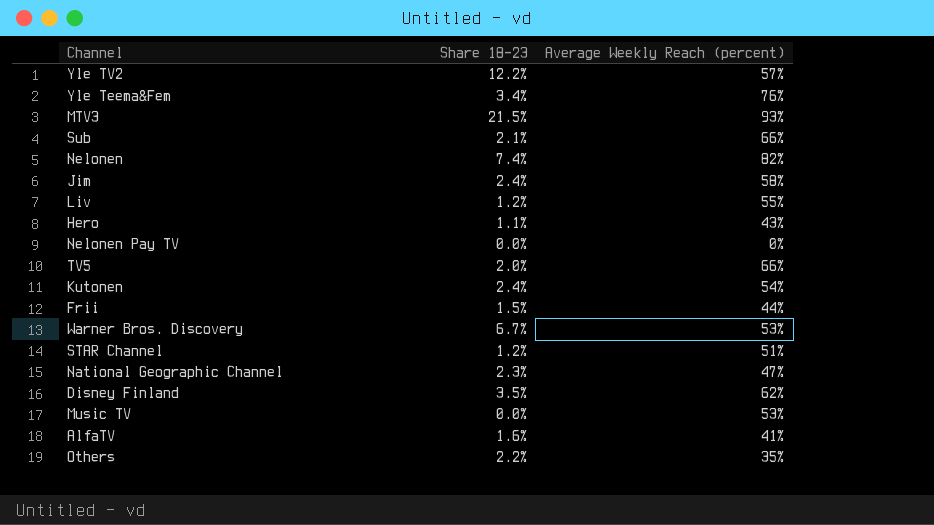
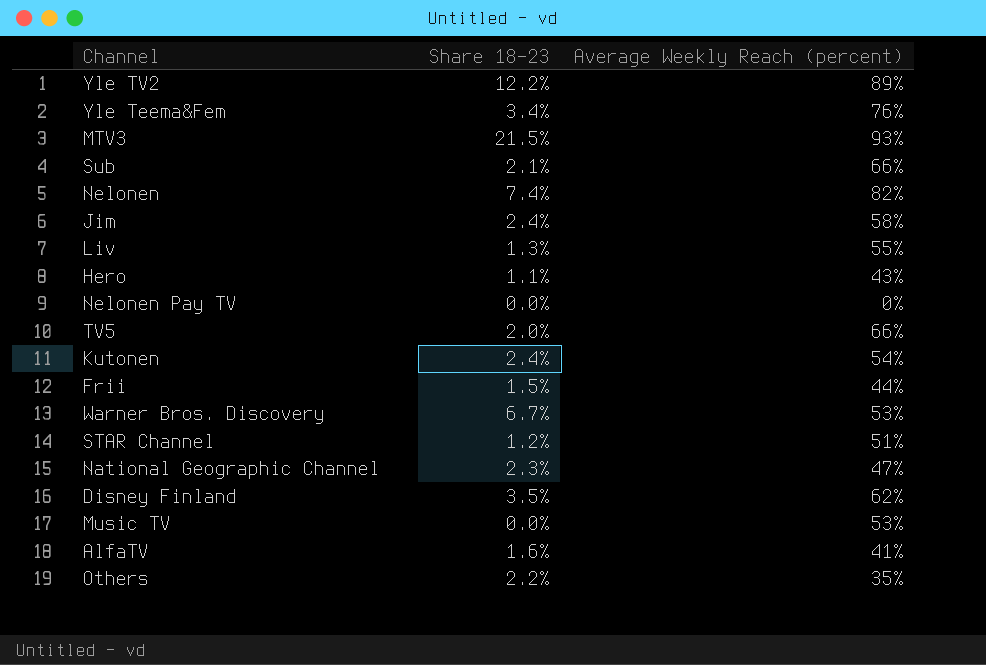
Yle TV2 | Average Weekly Reach (percent): 57% -> 89%
Liv | Share 18–23: 1.2% -> 1.3%

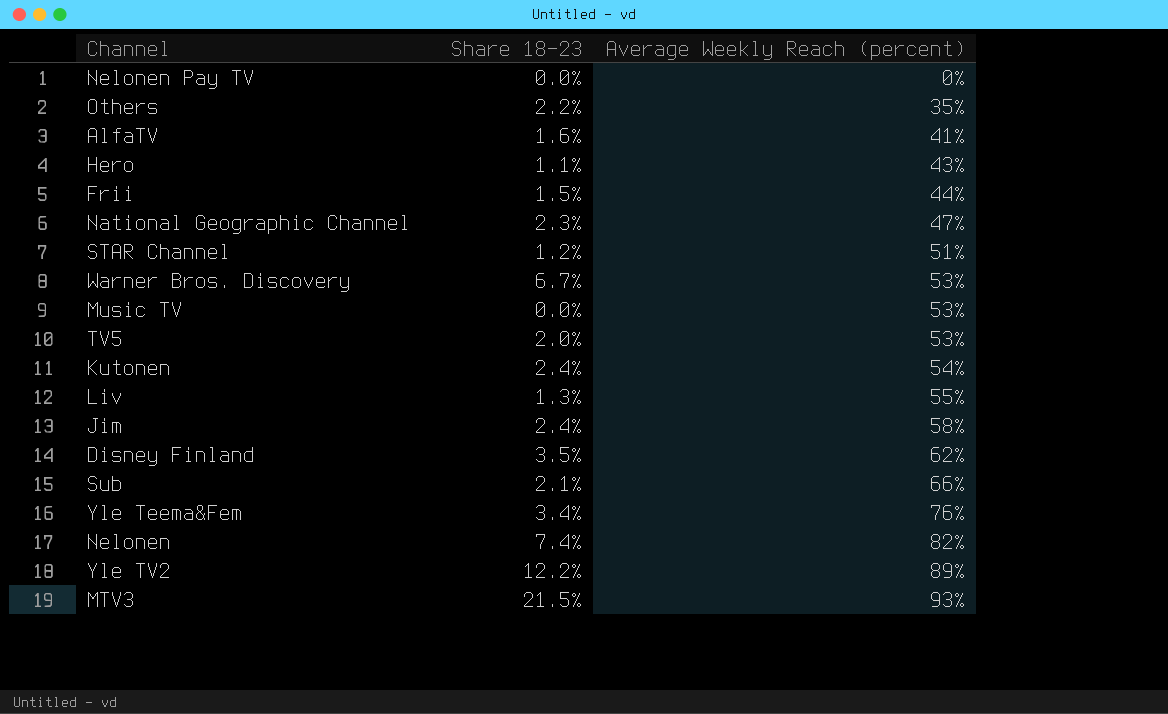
row order: none -> Average Weekly Reach (percent) ascending
TV5 | Average Weekly Reach (percent): 66% -> 53%

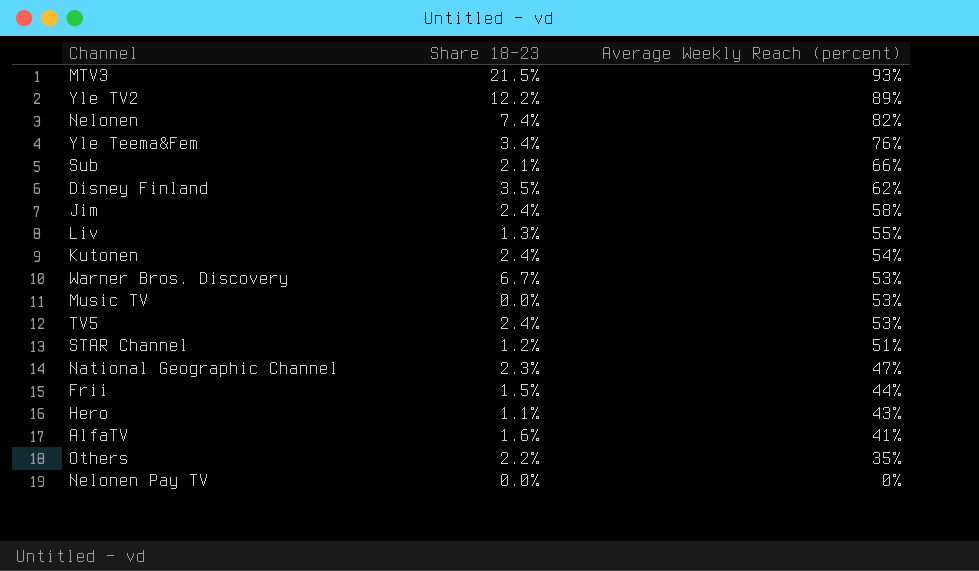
row order: Average Weekly Reach (percent) ascending -> Average Weekly Reach (percent) descending
TV5 | Share 18–23: 2.0% -> 2.4%

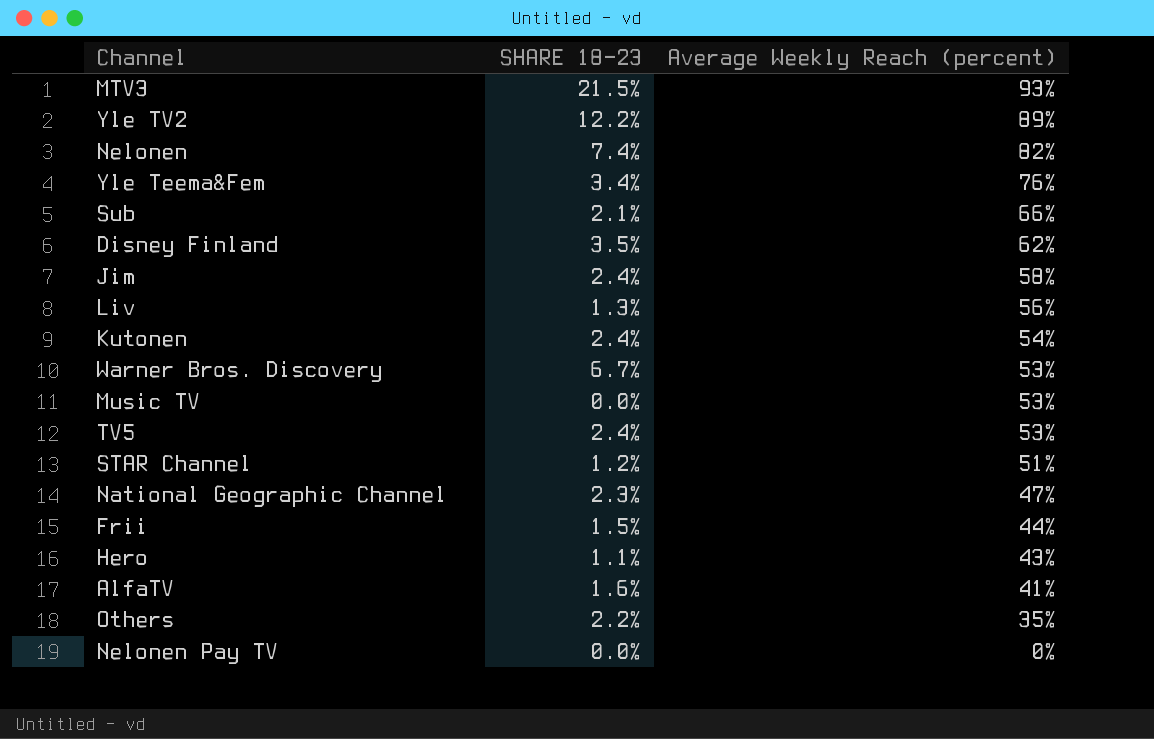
column name: Share 18–23 -> SHARE 18–23
Liv | Average Weekly Reach (percent): 55% -> 56%

